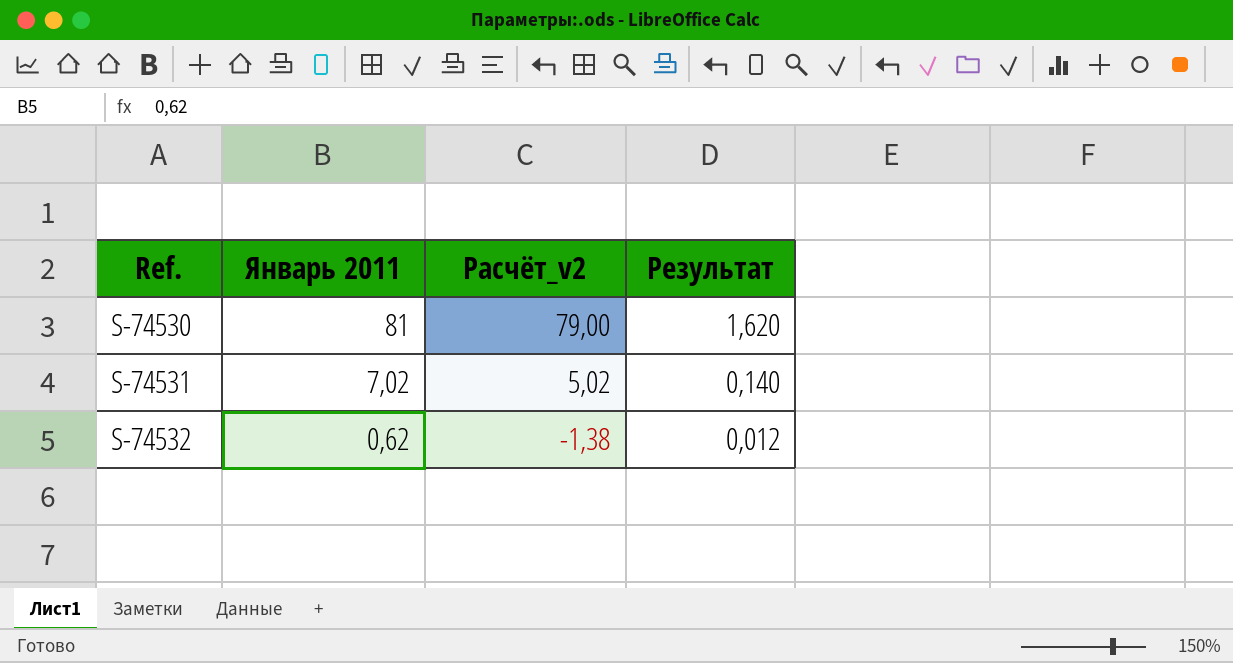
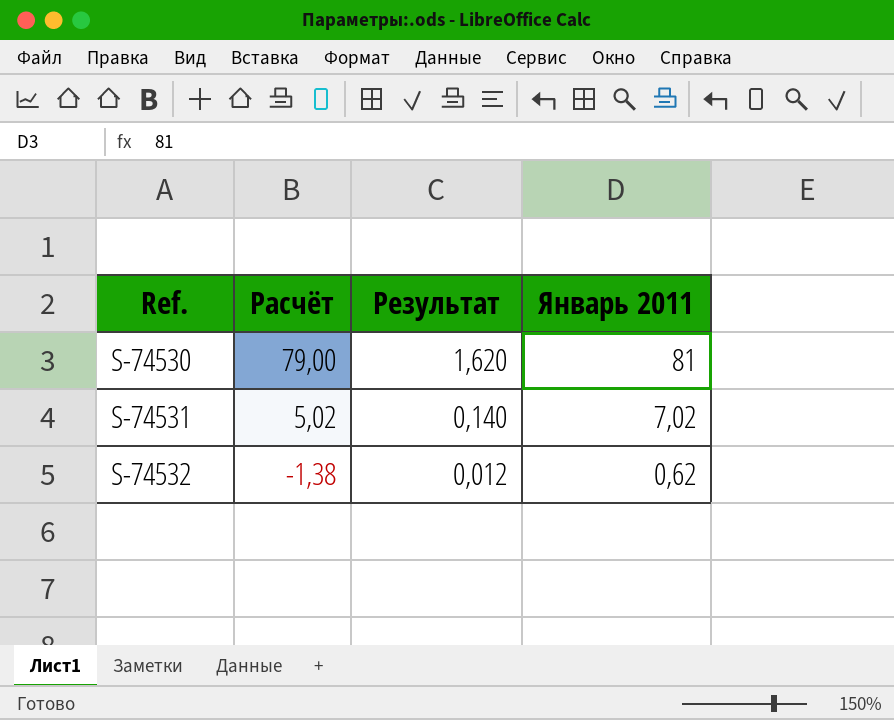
column name: Расчёт_v2 -> Расчёт
column Январь 2011 | position: 2 -> 4

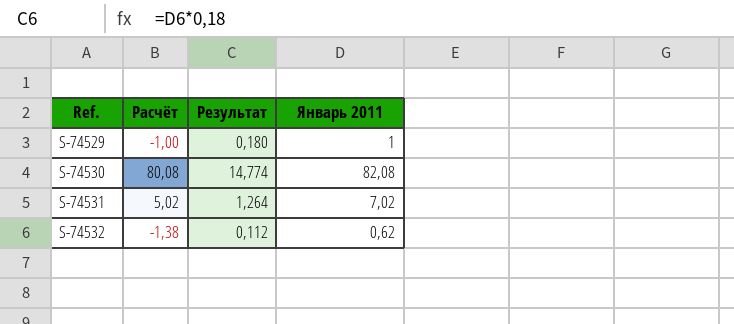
column Результат | formula: [Январь 2011] * 0,02 -> [Январь 2011] * 0,18
row S-74529: none -> -1,00 | 0,180 | 1
S-74530 | Расчёт: 79,00 -> 80,08
S-74530 | Январь 2011: 81 -> 82,08

